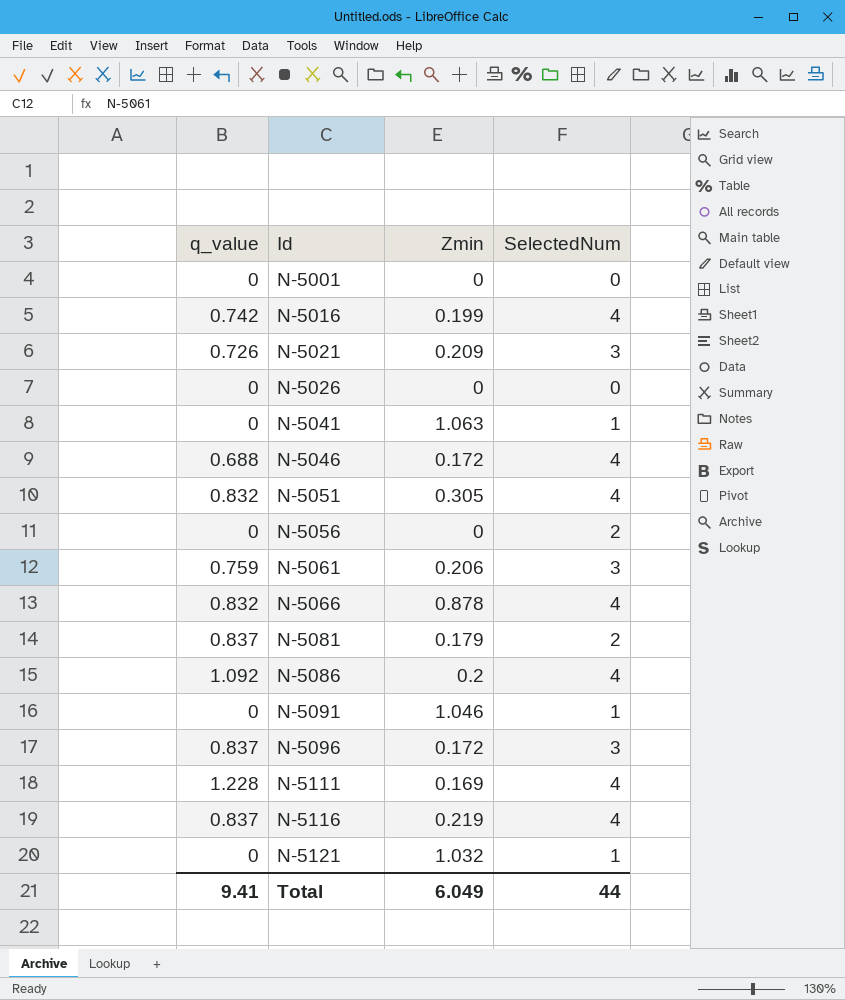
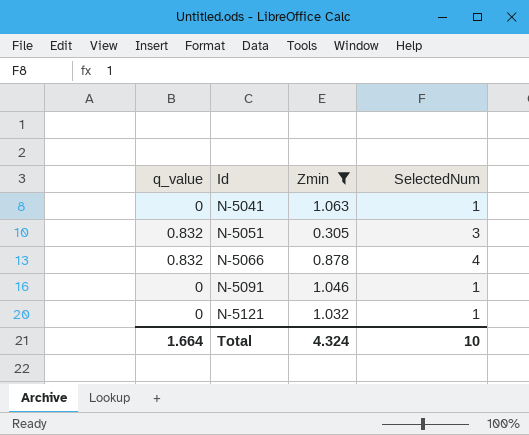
filter: none -> Zmin >= 0.305
N-5051 | SelectedNum: 4 -> 3
Total | q_value: 9.41 -> 1.664
Total | Zmin: 6.049 -> 4.324
Total | SelectedNum: 44 -> 10

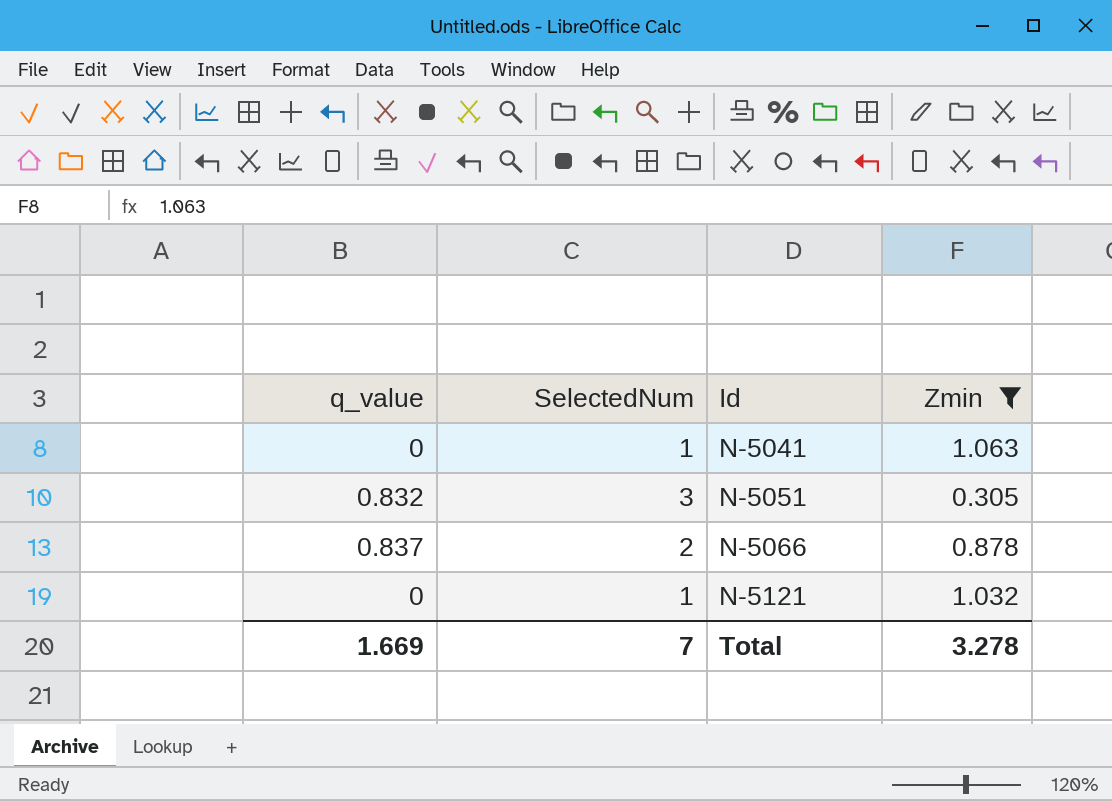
column SelectedNum | position: 4 -> 2
row N-5091: 0 | 1.046 | 1 -> none
N-5066 | q_value: 0.832 -> 0.837
N-5066 | SelectedNum: 4 -> 2
Total | q_value: 1.664 -> 1.669
Total | SelectedNum: 10 -> 7
Total | Zmin: 4.324 -> 3.278

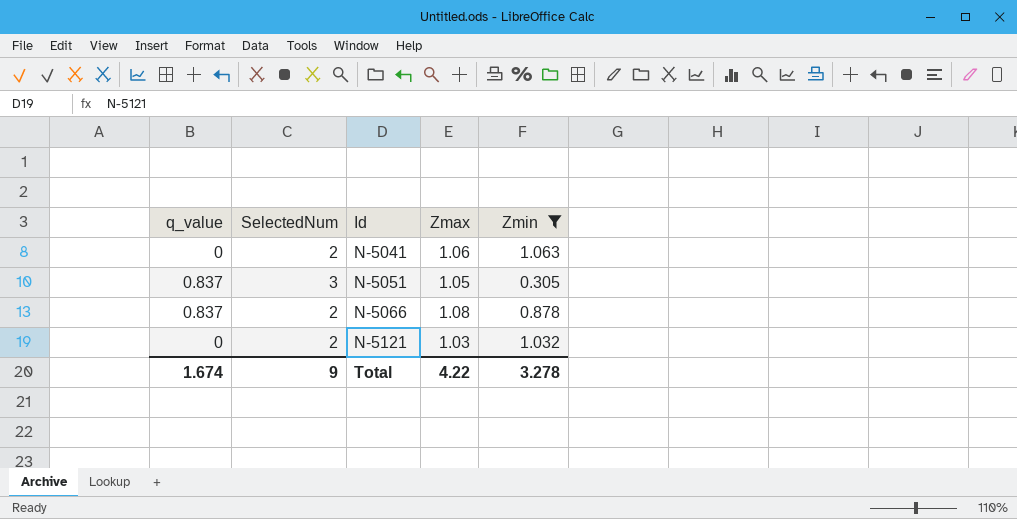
column Zmax | position: none -> 4
N-5041 | SelectedNum: 1 -> 2
N-5051 | q_value: 0.832 -> 0.837
N-5121 | SelectedNum: 1 -> 2
Total | q_value: 1.669 -> 1.674
Total | SelectedNum: 7 -> 9

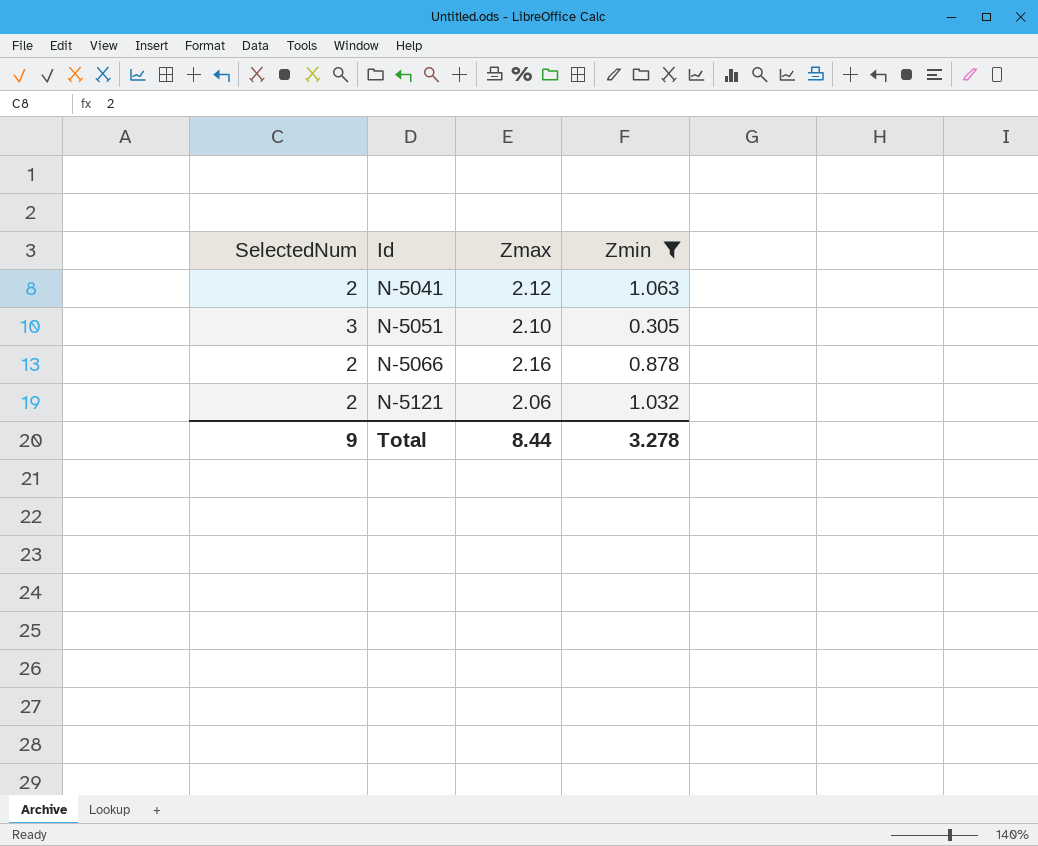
column q_value | position: 1 -> none
N-5041 | Zmax: 1.06 -> 2.12
N-5051 | Zmax: 1.05 -> 2.10
N-5066 | Zmax: 1.08 -> 2.16
N-5121 | Zmax: 1.03 -> 2.06
Total | Zmax: 4.22 -> 8.44

